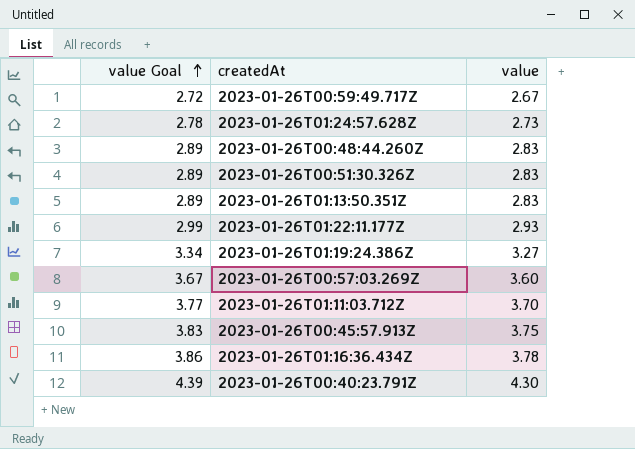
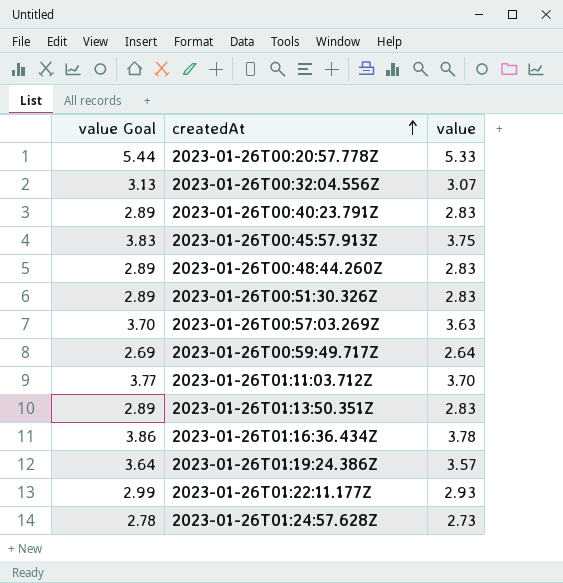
row order: value Goal ascending -> createdAt ascending
row 2023-01-26T00:20:57.778Z: none -> 5.44 | 5.33
row 2023-01-26T00:32:04.556Z: none -> 3.13 | 3.07
2023-01-26T00:40:23.791Z | value Goal: 4.39 -> 2.89
2023-01-26T00:40:23.791Z | value: 4.30 -> 2.83
2023-01-26T00:57:03.269Z | value Goal: 3.67 -> 3.70
2023-01-26T00:57:03.269Z | value: 3.60 -> 3.63
2023-01-26T00:59:49.717Z | value Goal: 2.72 -> 2.69
2023-01-26T00:59:49.717Z | value: 2.67 -> 2.64
2023-01-26T01:19:24.386Z | value Goal: 3.34 -> 3.64
2023-01-26T01:19:24.386Z | value: 3.27 -> 3.57

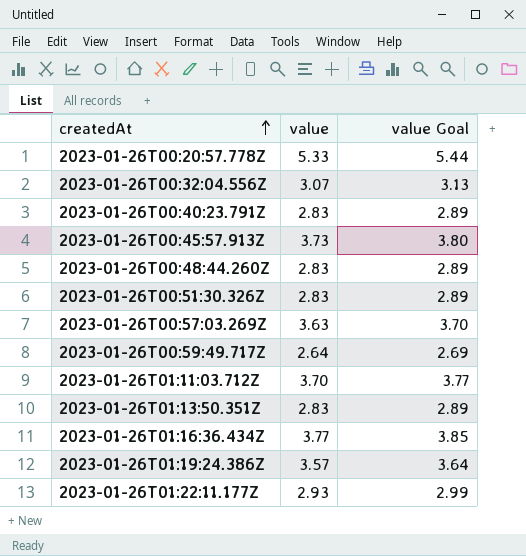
column value Goal | position: 1 -> 3
row 2023-01-26T01:24:57.628Z: 2.78 | 2.73 -> none
2023-01-26T00:45:57.913Z | value: 3.75 -> 3.73
2023-01-26T00:45:57.913Z | value Goal: 3.83 -> 3.80
2023-01-26T01:16:36.434Z | value: 3.78 -> 3.77
2023-01-26T01:16:36.434Z | value Goal: 3.86 -> 3.85

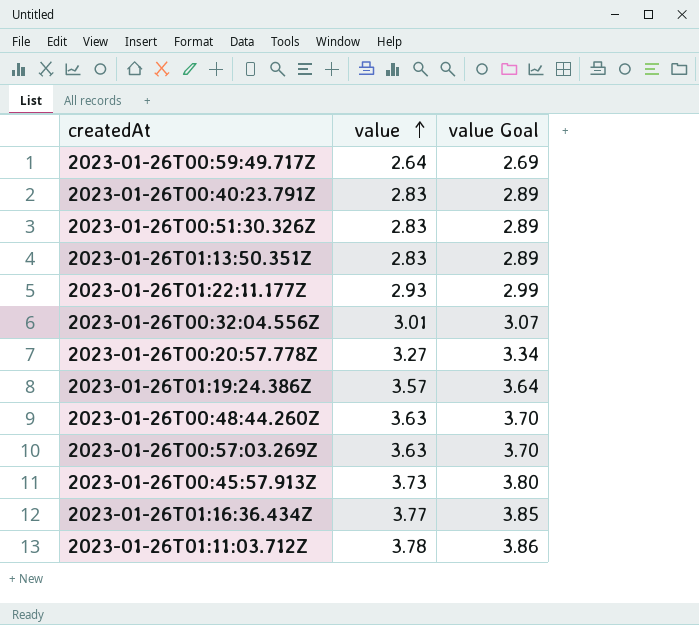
row order: createdAt ascending -> value ascending
2023-01-26T00:32:04.556Z | value: 3.07 -> 3.01
2023-01-26T00:32:04.556Z | value Goal: 3.13 -> 3.07
2023-01-26T00:20:57.778Z | value: 5.33 -> 3.27
2023-01-26T00:20:57.778Z | value Goal: 5.44 -> 3.34
2023-01-26T00:48:44.260Z | value: 2.83 -> 3.63
2023-01-26T00:48:44.260Z | value Goal: 2.89 -> 3.70
2023-01-26T01:11:03.712Z | value: 3.70 -> 3.78
2023-01-26T01:11:03.712Z | value Goal: 3.77 -> 3.86

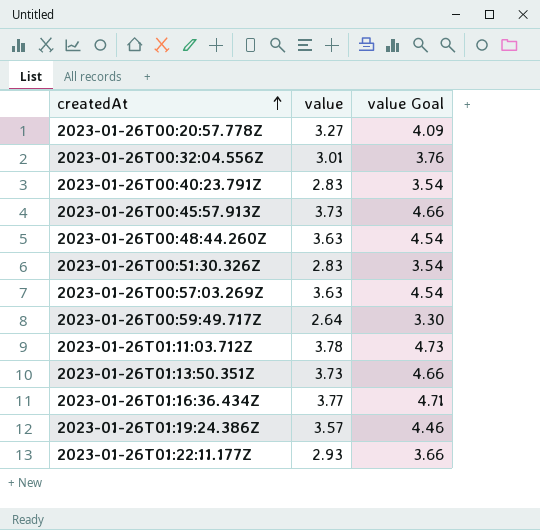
row order: value ascending -> createdAt ascending
column value Goal | formula: [value] * 1.02 -> [value] * 1.25
2023-01-26T01:13:50.351Z | value: 2.83 -> 3.73

